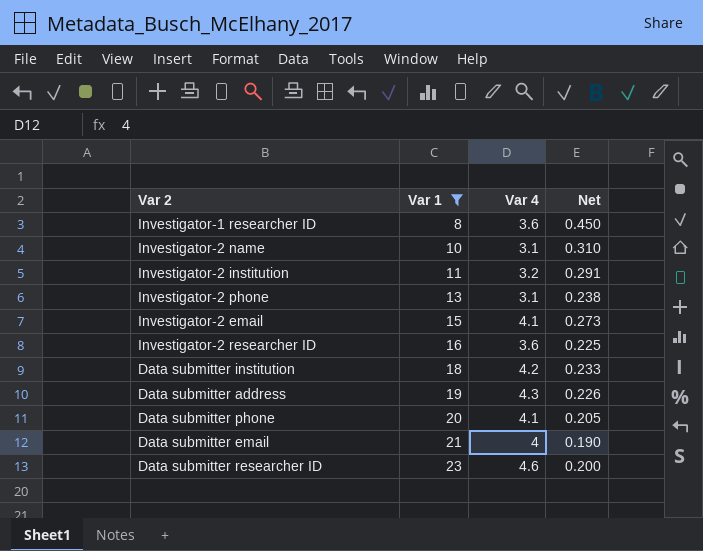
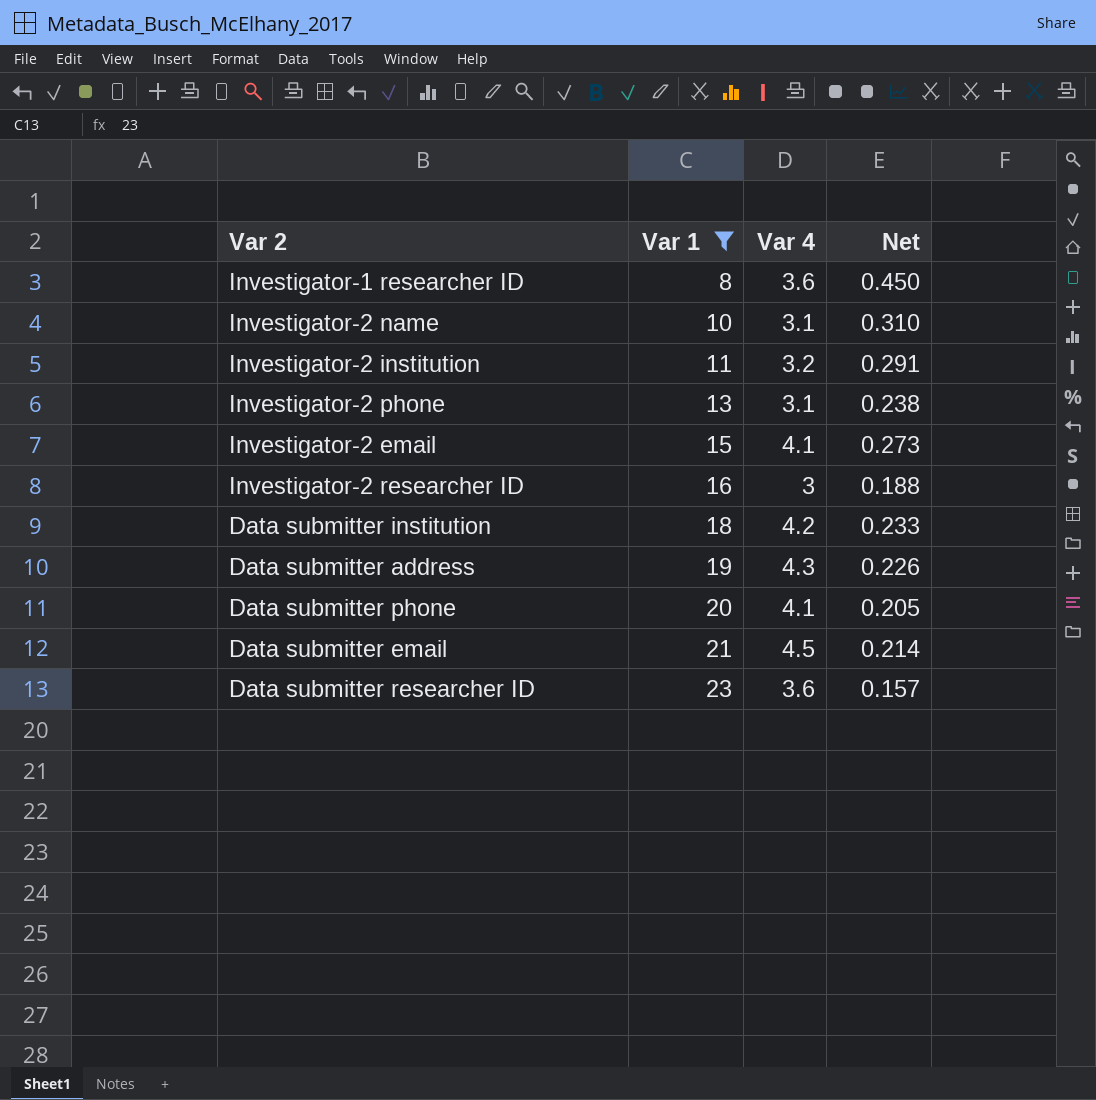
Investigator-2 researcher ID | Var 4: 3.6 -> 3
Investigator-2 researcher ID | Net: 0.225 -> 0.188
Data submitter email | Var 4: 4 -> 4.5
Data submitter email | Net: 0.190 -> 0.214
Data submitter researcher ID | Var 4: 4.6 -> 3.6
Data submitter researcher ID | Net: 0.200 -> 0.157

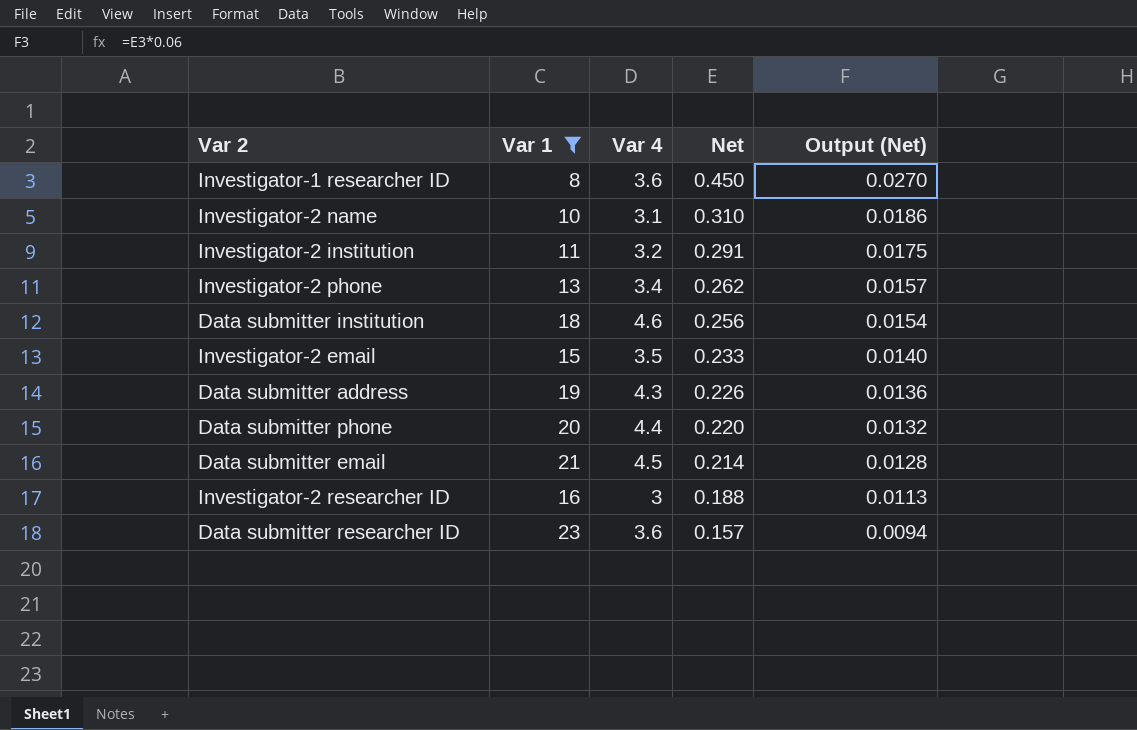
row order: Var 1 ascending -> Net descending
column Output (Net) | formula: none -> [Net] * 0.06
Investigator-2 phone | Var 4: 3.1 -> 3.4
Investigator-2 phone | Net: 0.238 -> 0.262
Data submitter institution | Var 4: 4.2 -> 4.6
Data submitter institution | Net: 0.233 -> 0.256
Investigator-2 email | Var 4: 4.1 -> 3.5
Investigator-2 email | Net: 0.273 -> 0.233
Data submitter phone | Var 4: 4.1 -> 4.4
Data submitter phone | Net: 0.205 -> 0.220

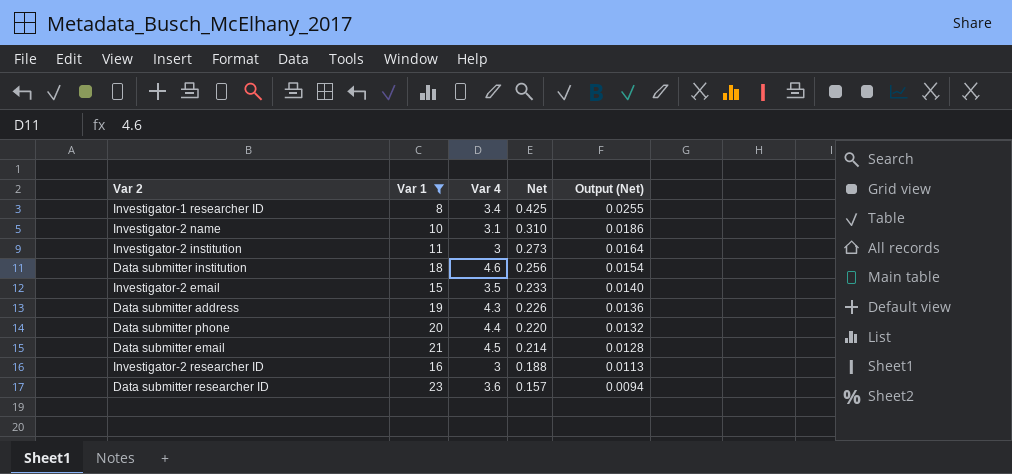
row Investigator-2 phone: 13 | 3.4 | 0.262 | 0.0157 -> none
Investigator-1 researcher ID | Var 4: 3.6 -> 3.4
Investigator-1 researcher ID | Net: 0.450 -> 0.425
Investigator-1 researcher ID | Output (Net): 0.0270 -> 0.0255
Investigator-2 institution | Var 4: 3.2 -> 3
Investigator-2 institution | Net: 0.291 -> 0.273
Investigator-2 institution | Output (Net): 0.0175 -> 0.0164

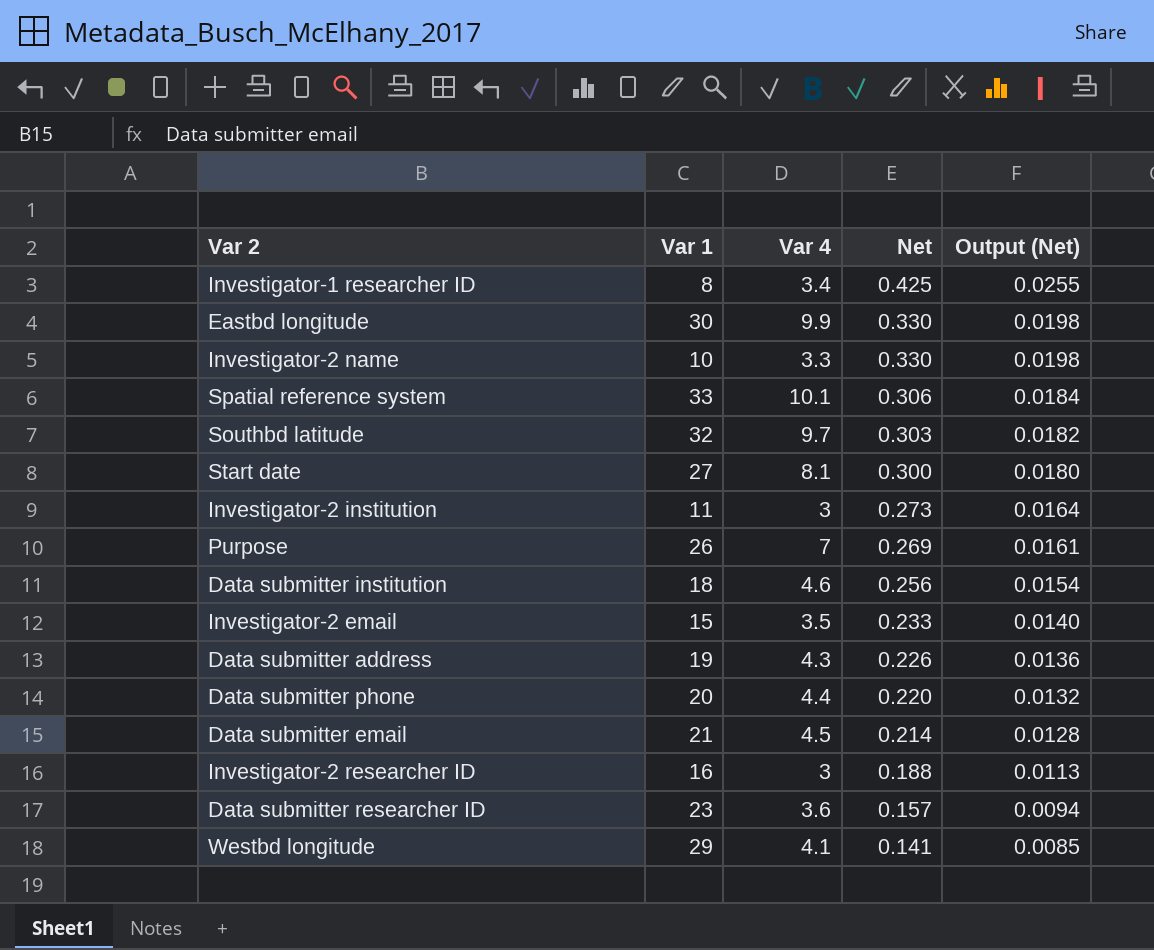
filter: Var 1 <= 23 -> none
Investigator-2 name | Var 4: 3.1 -> 3.3
Investigator-2 name | Net: 0.310 -> 0.330
Investigator-2 name | Output (Net): 0.0186 -> 0.0198

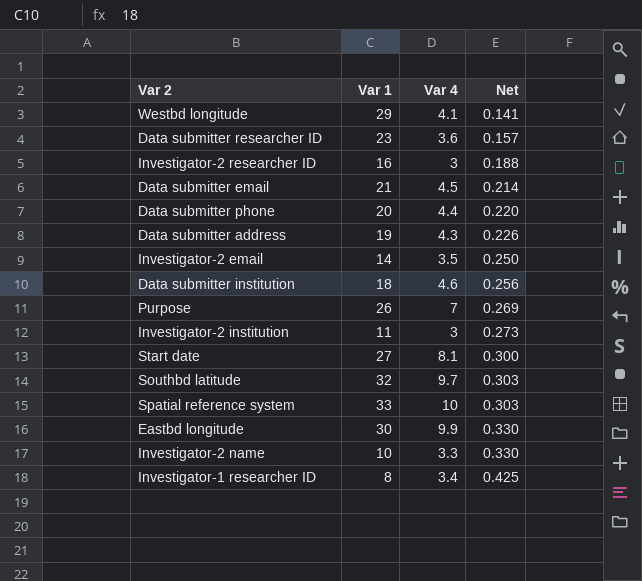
row order: Net descending -> Net ascending
column Output (Net) | formula: [Net] * 0.06 -> none
Investigator-2 email | Var 1: 15 -> 14
Investigator-2 email | Net: 0.233 -> 0.250
Spatial reference system | Var 4: 10.1 -> 10
Spatial reference system | Net: 0.306 -> 0.303

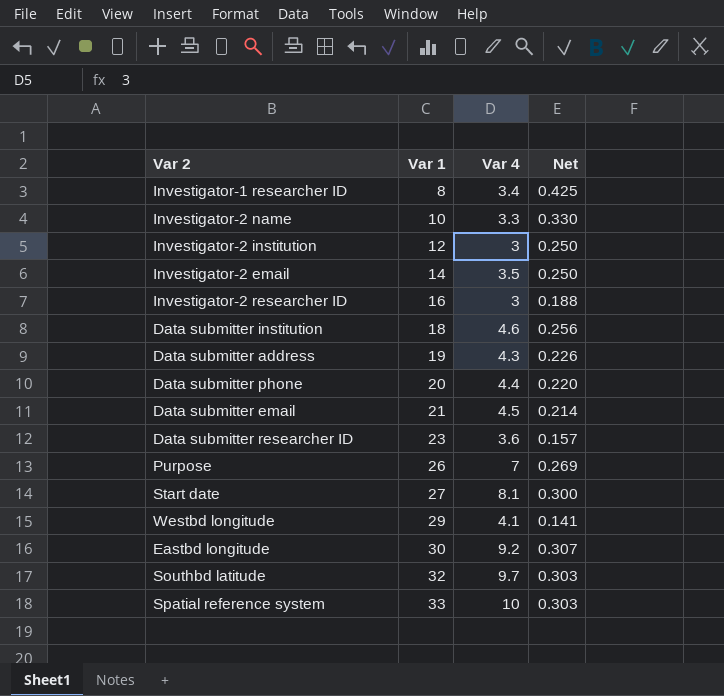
row order: Net ascending -> Var 1 ascending
Investigator-2 institution | Var 1: 11 -> 12
Investigator-2 institution | Net: 0.273 -> 0.250
Eastbd longitude | Var 4: 9.9 -> 9.2
Eastbd longitude | Net: 0.330 -> 0.307

